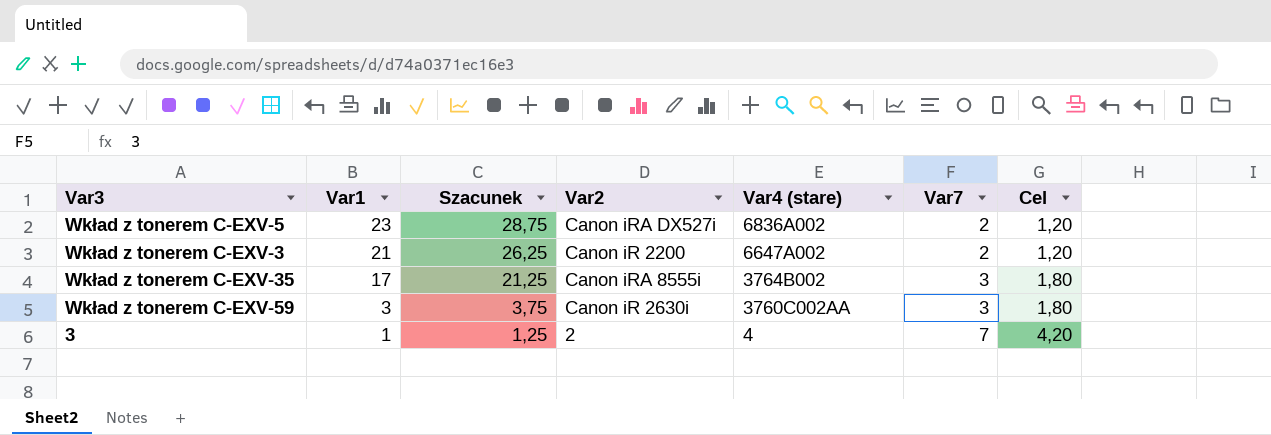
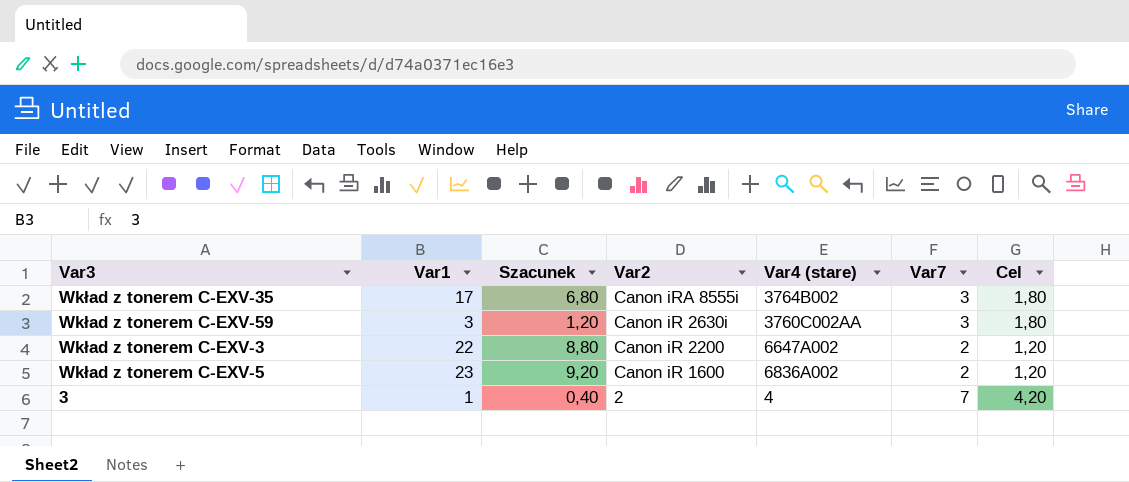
row order: Var1 descending -> Var2 descending
column Szacunek | formula: [Var1] * 1,25 -> [Var1] * 0,4
Wkład z tonerem C-EXV-3 | Var1: 21 -> 22
Wkład z tonerem C-EXV-5 | Var2: Canon iRA DX527i -> Canon iR 1600

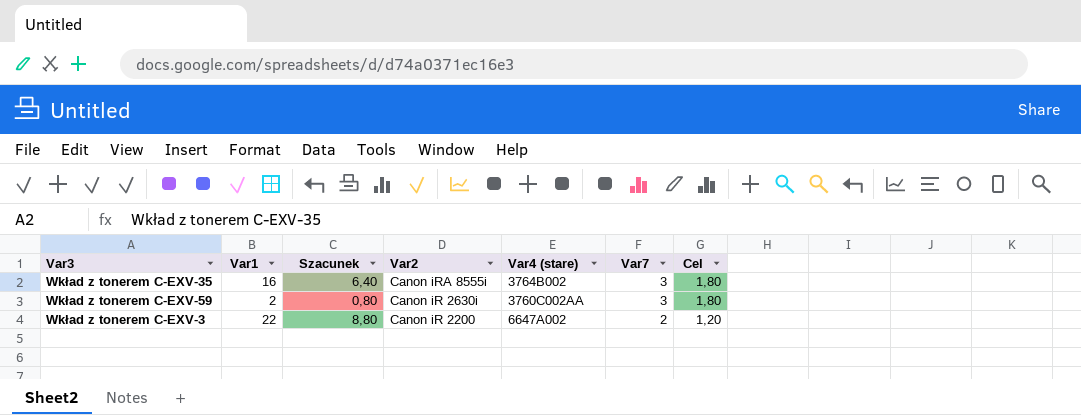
row Wkład z tonerem C-EXV-5: 23 | 9,20 | Canon iR 1600 | 6836A002 | 2 | 1,20 -> none
row 3: 1 | 0,40 | 2 | 4 | 7 | 4,20 -> none
Wkład z tonerem C-EXV-35 | Var1: 17 -> 16
Wkład z tonerem C-EXV-35 | Szacunek: 6,80 -> 6,40
Wkład z tonerem C-EXV-59 | Var1: 3 -> 2
Wkład z tonerem C-EXV-59 | Szacunek: 1,20 -> 0,80

